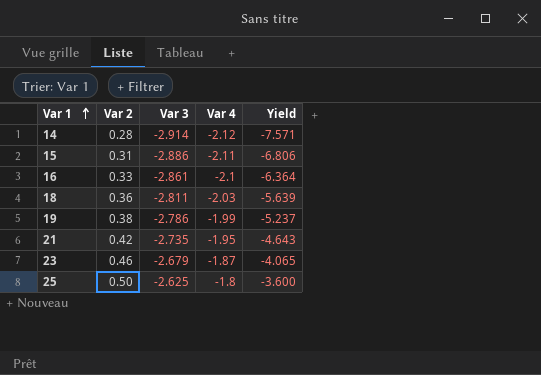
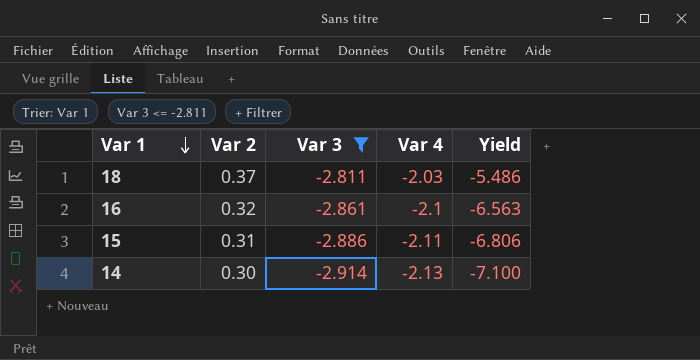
filter: none -> Var 3 <= -2.811
row order: Var 1 ascending -> Var 1 descending
18 | Var 2: 0.36 -> 0.37
18 | Yield: -5.639 -> -5.486
16 | Var 2: 0.33 -> 0.32
16 | Yield: -6.364 -> -6.563
14 | Var 2: 0.28 -> 0.30
14 | Var 4: -2.12 -> -2.13
14 | Yield: -7.571 -> -7.100

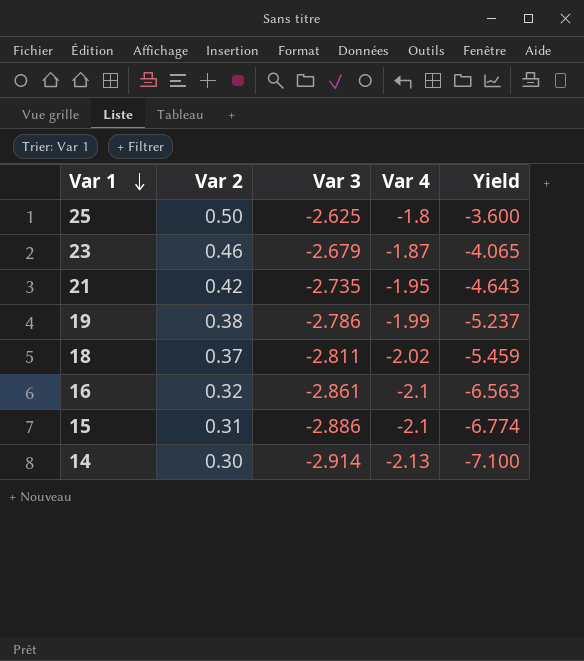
filter: Var 3 <= -2.811 -> none
18 | Var 4: -2.03 -> -2.02
18 | Yield: -5.486 -> -5.459
15 | Var 4: -2.11 -> -2.1
15 | Yield: -6.806 -> -6.774

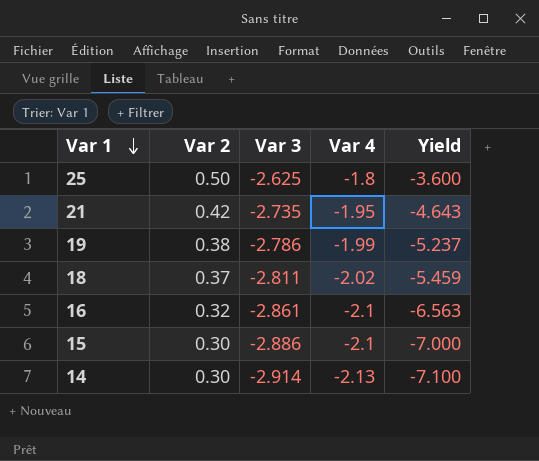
row 23: 0.46 | -2.679 | -1.87 | -4.065 -> none
15 | Var 2: 0.31 -> 0.30
15 | Yield: -6.774 -> -7.000

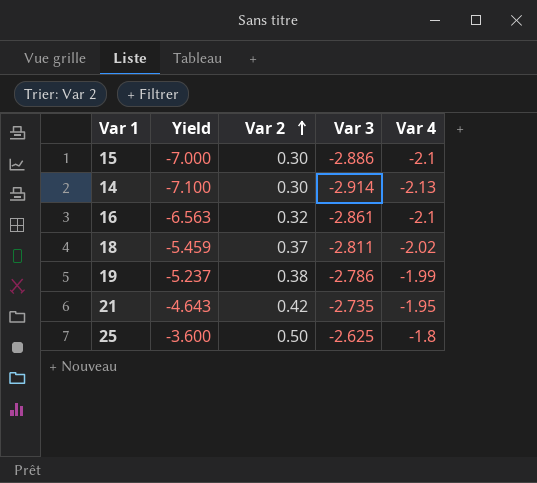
row order: Var 1 descending -> Var 2 ascending
column Yield | position: 5 -> 2

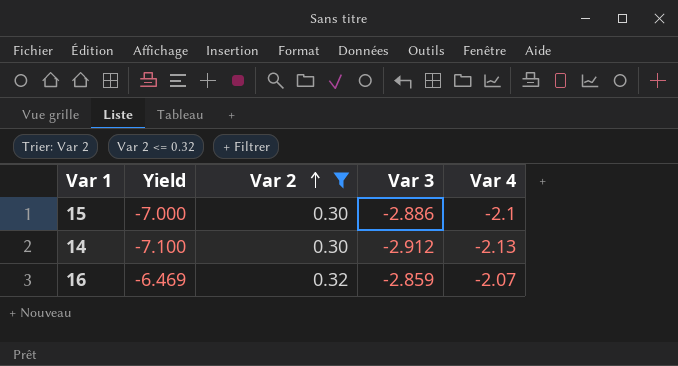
filter: none -> Var 2 <= 0.32
14 | Var 3: -2.914 -> -2.912
16 | Yield: -6.563 -> -6.469
16 | Var 3: -2.861 -> -2.859
16 | Var 4: -2.1 -> -2.07

